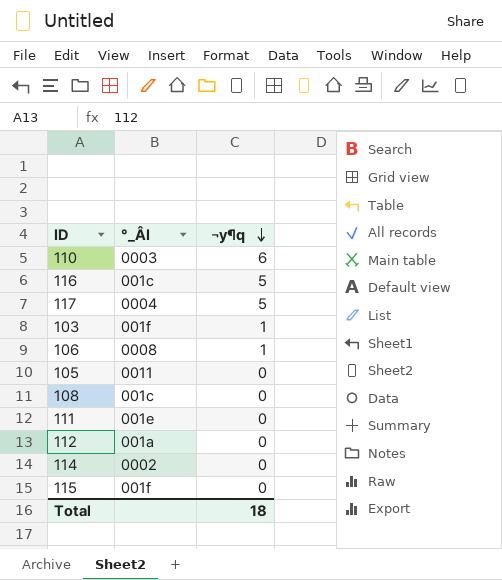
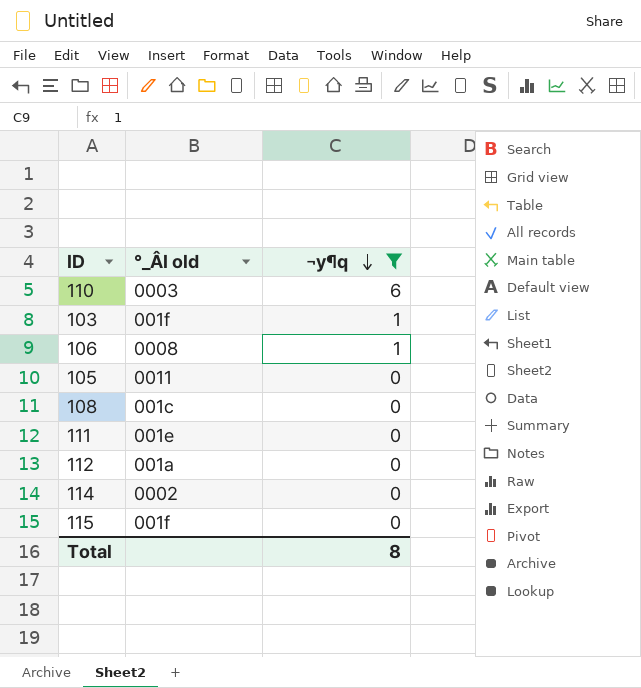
filter: none -> ¬y¶q != 5
column name: °_ÂI -> °_ÂI old
Total | ¬y¶q: 18 -> 8

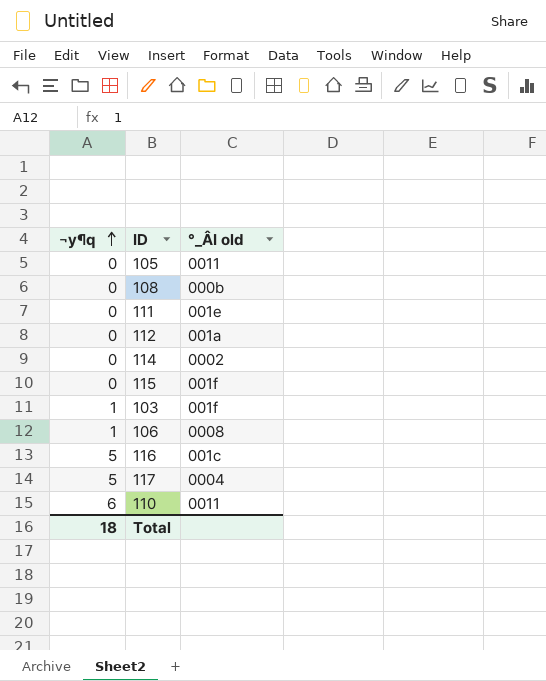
filter: ¬y¶q != 5 -> none
row order: ¬y¶q descending -> ¬y¶q ascending
column ¬y¶q | position: 3 -> 1
108 | °_ÂI old: 001c -> 000b
110 | °_ÂI old: 0003 -> 0011
Total | ¬y¶q: 8 -> 18

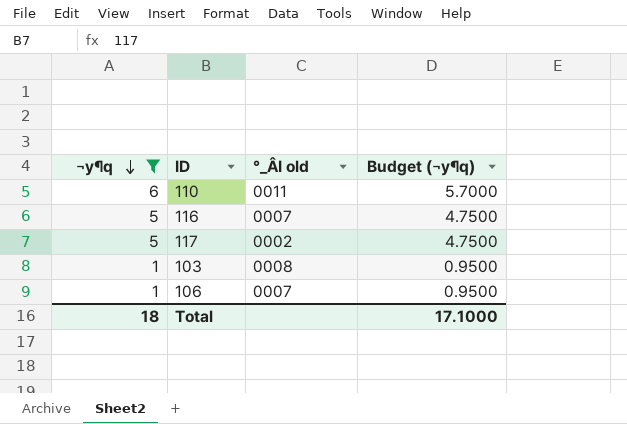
filter: none -> ¬y¶q != 0
row order: ¬y¶q ascending -> ¬y¶q descending
column Budget (¬y¶q) | formula: none -> [¬y¶q] * 0.95
116 | °_ÂI old: 001c -> 0007
117 | °_ÂI old: 0004 -> 0002
103 | °_ÂI old: 001f -> 0008
106 | °_ÂI old: 0008 -> 0007

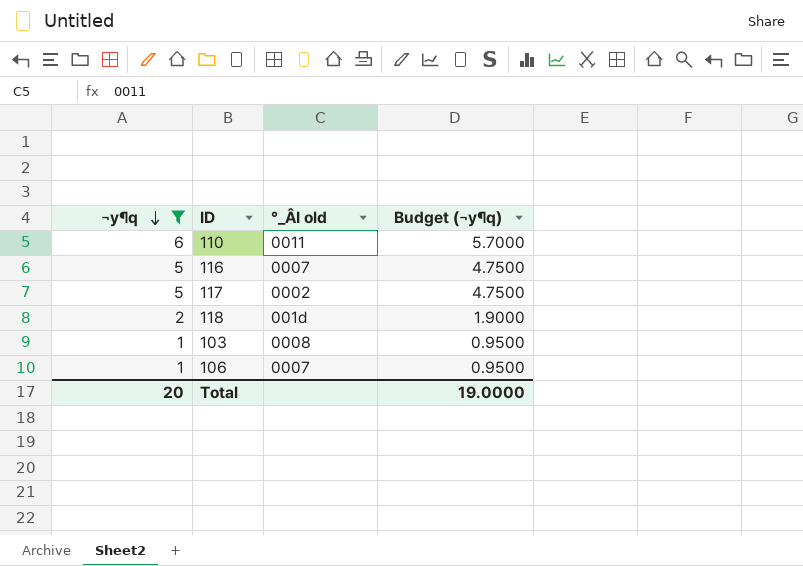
row 118: none -> 2 | 001d | 1.9000
Total | ¬y¶q: 18 -> 20
Total | Budget (¬y¶q): 17.1000 -> 19.0000

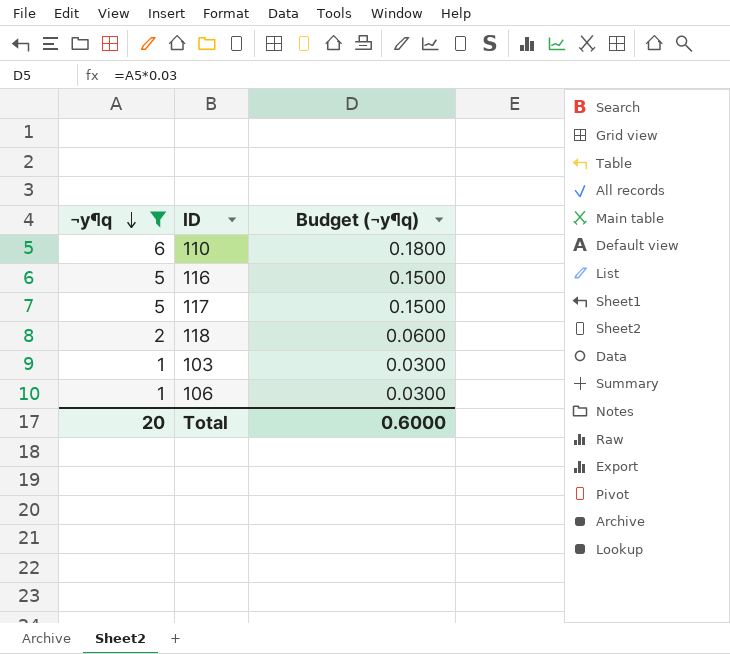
column °_ÂI old | position: 3 -> none
column Budget (¬y¶q) | formula: [¬y¶q] * 0.95 -> [¬y¶q] * 0.03
Total | Budget (¬y¶q): 19.0000 -> 0.6000

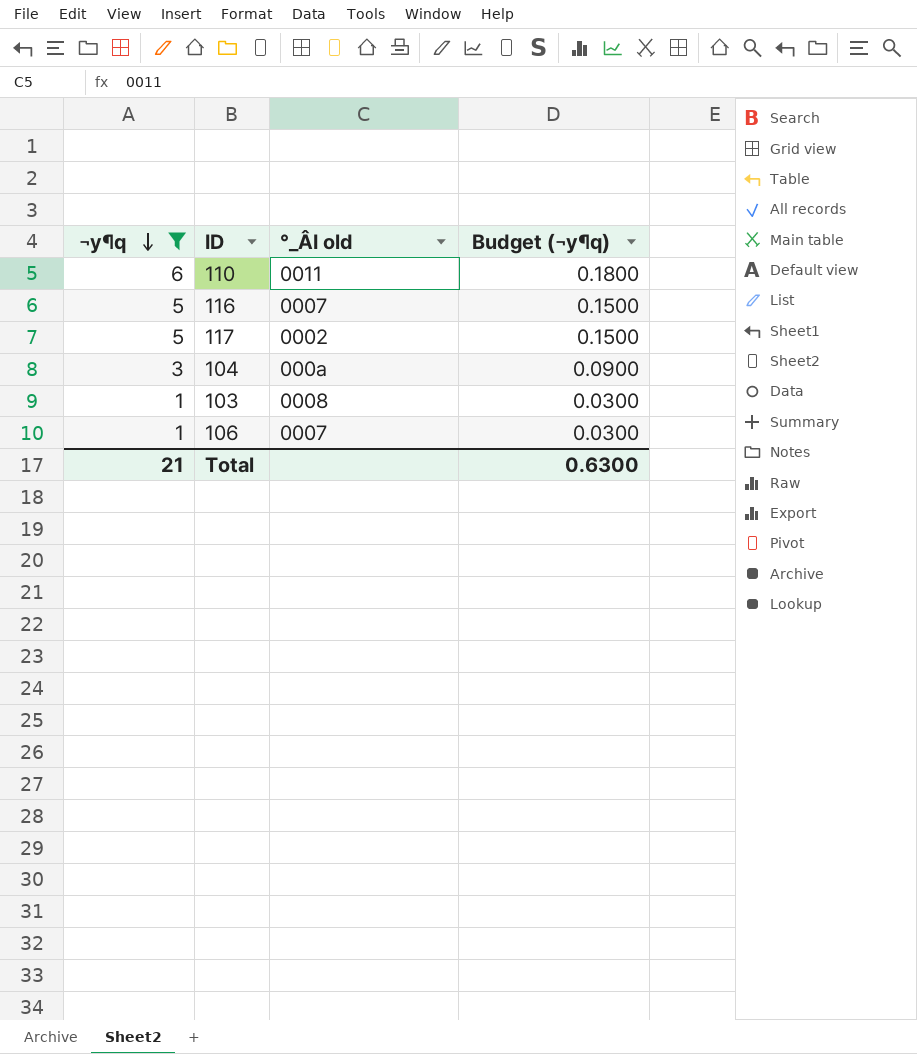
column °_ÂI old | position: none -> 3
row 118: 2 | 0.0600 -> none
row 104: none -> 3 | 000a | 0.0900
Total | ¬y¶q: 20 -> 21
Total | Budget (¬y¶q): 0.6000 -> 0.6300

